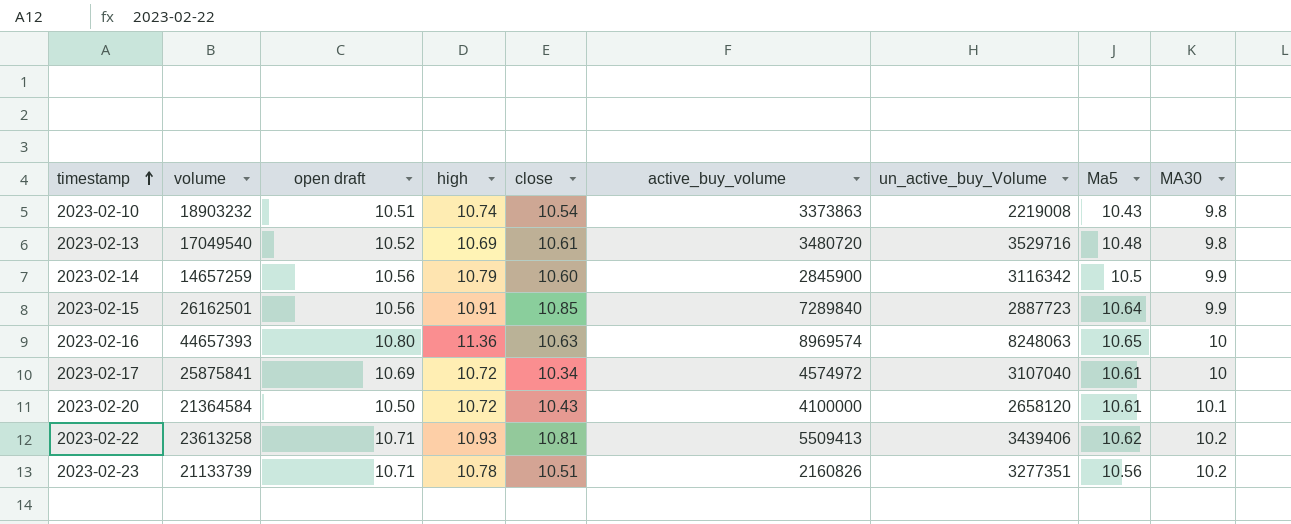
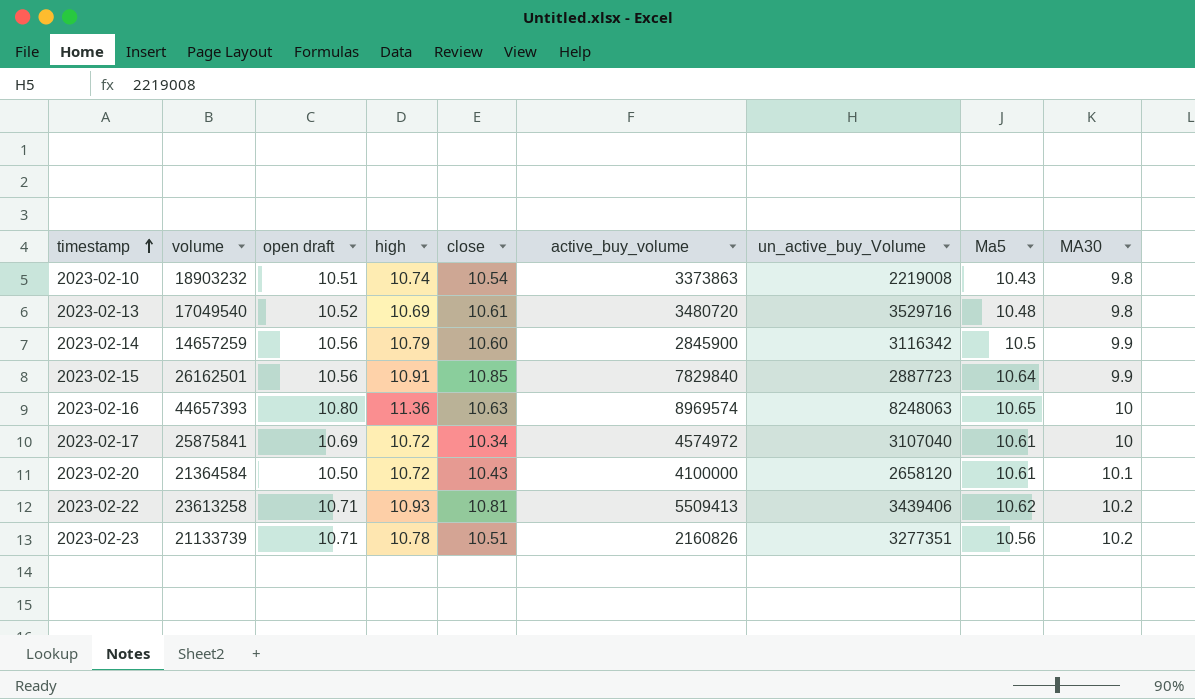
2023-02-15 | active_buy_volume: 7289840 -> 7829840

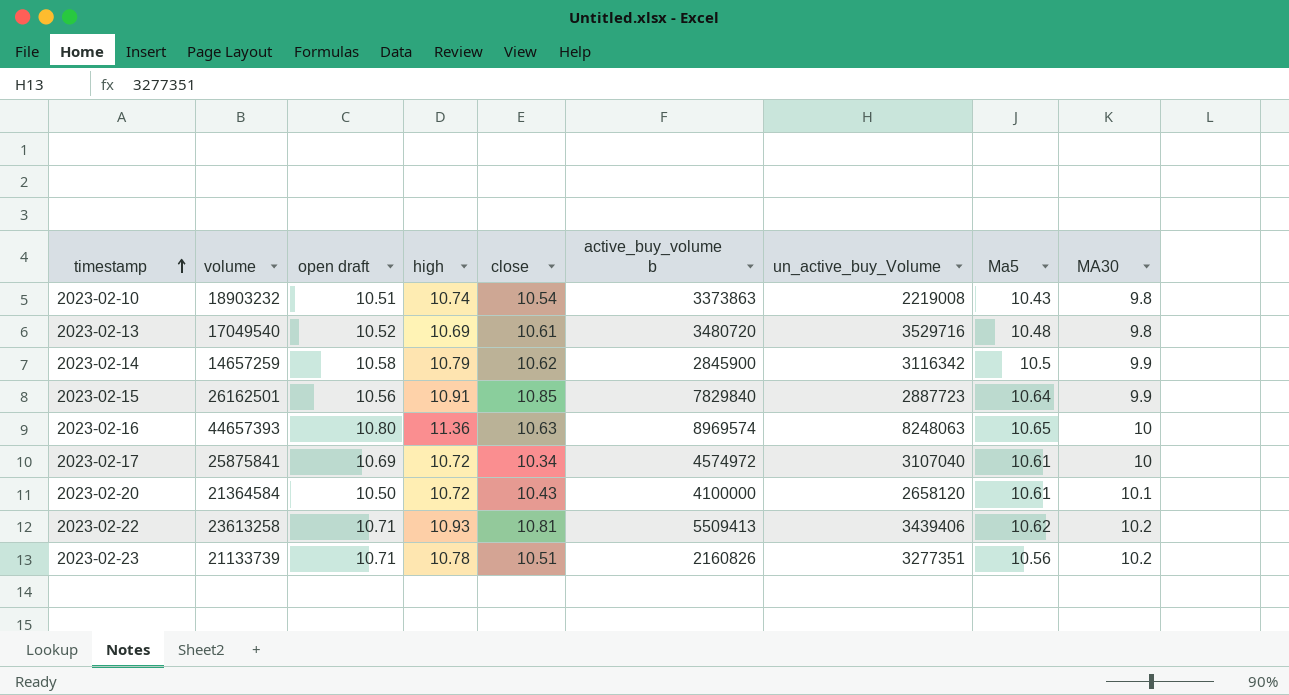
column name: active_buy_volume -> active_buy_volume b
2023-02-14 | open draft: 10.56 -> 10.58
2023-02-14 | close: 10.60 -> 10.62

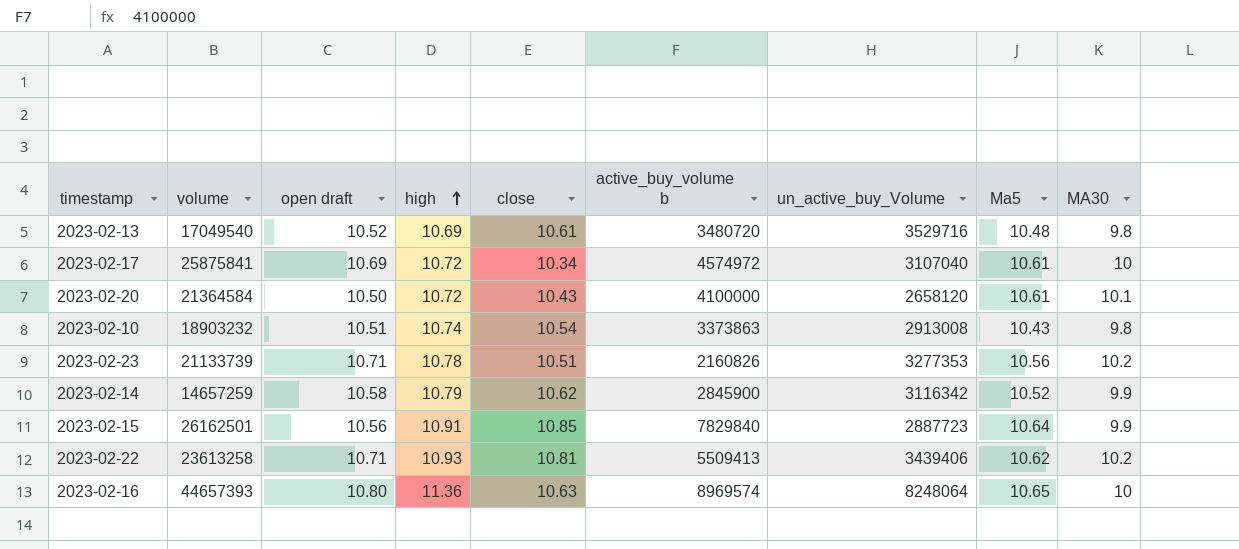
row order: timestamp ascending -> high ascending
2023-02-10 | un_active_buy_Volume: 2219008 -> 2913008
2023-02-23 | un_active_buy_Volume: 3277351 -> 3277353
2023-02-14 | Ma5: 10.5 -> 10.52
2023-02-16 | un_active_buy_Volume: 8248063 -> 8248064

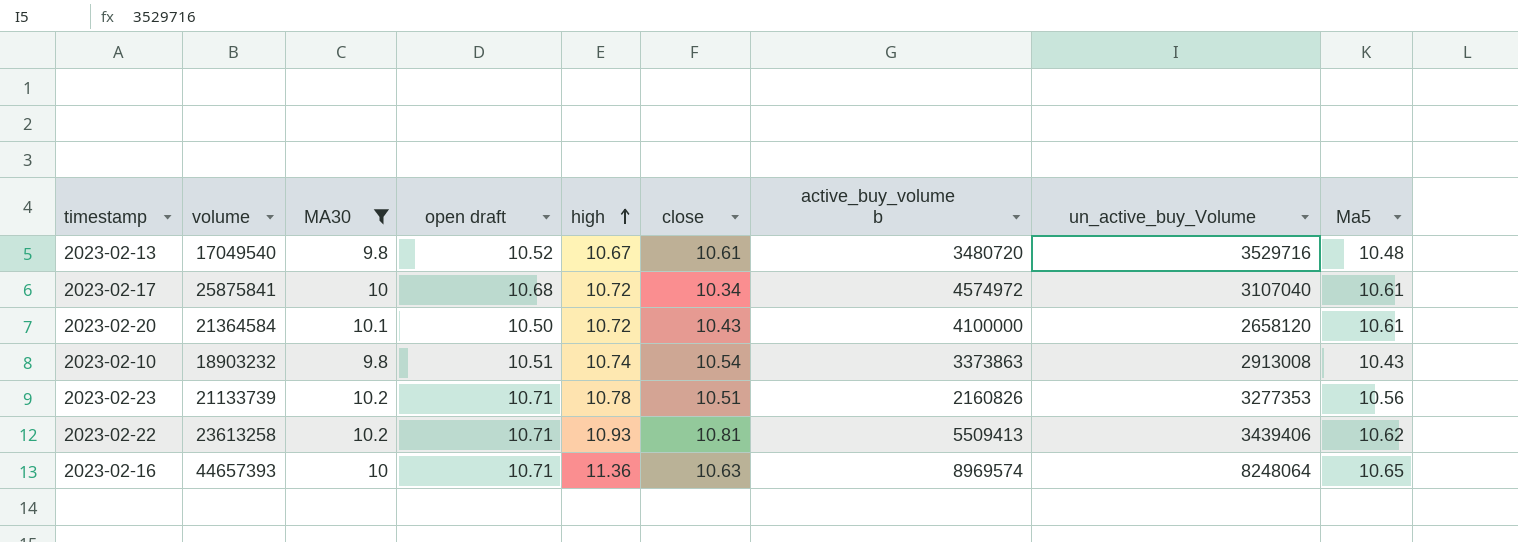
filter: none -> MA30 != 9.9
column MA30 | position: 9 -> 3
2023-02-13 | high: 10.69 -> 10.67
2023-02-17 | open draft: 10.69 -> 10.68
2023-02-16 | open draft: 10.80 -> 10.71

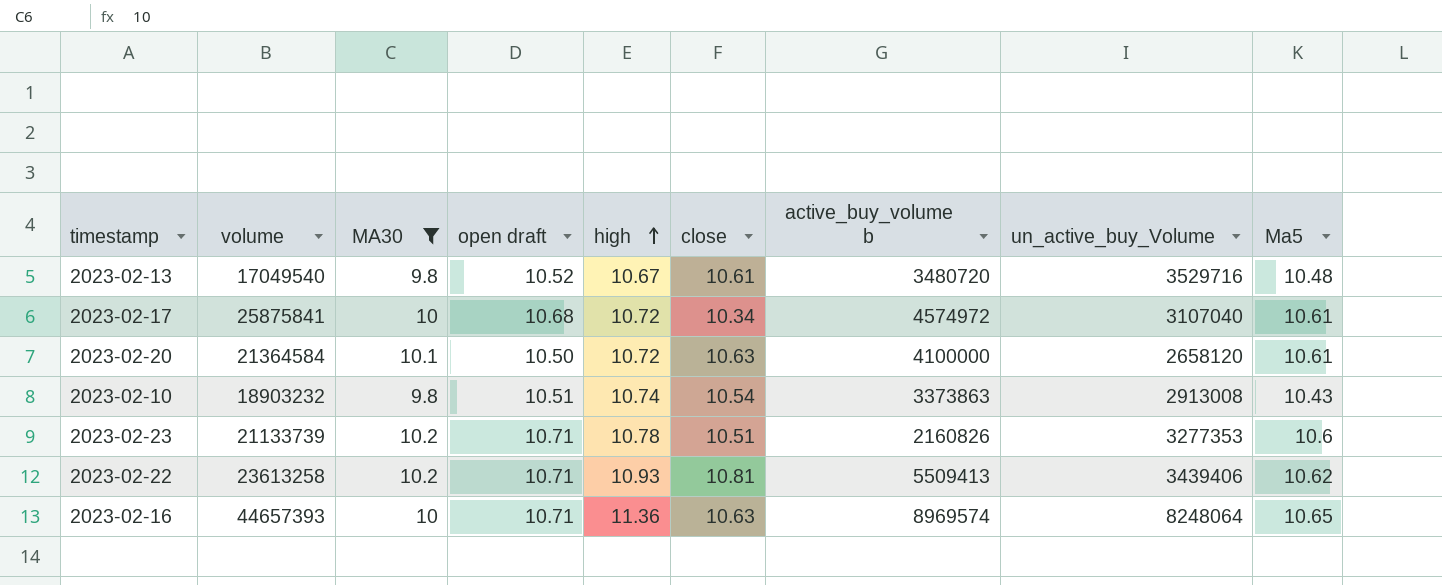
2023-02-20 | close: 10.43 -> 10.63
2023-02-23 | Ma5: 10.56 -> 10.6

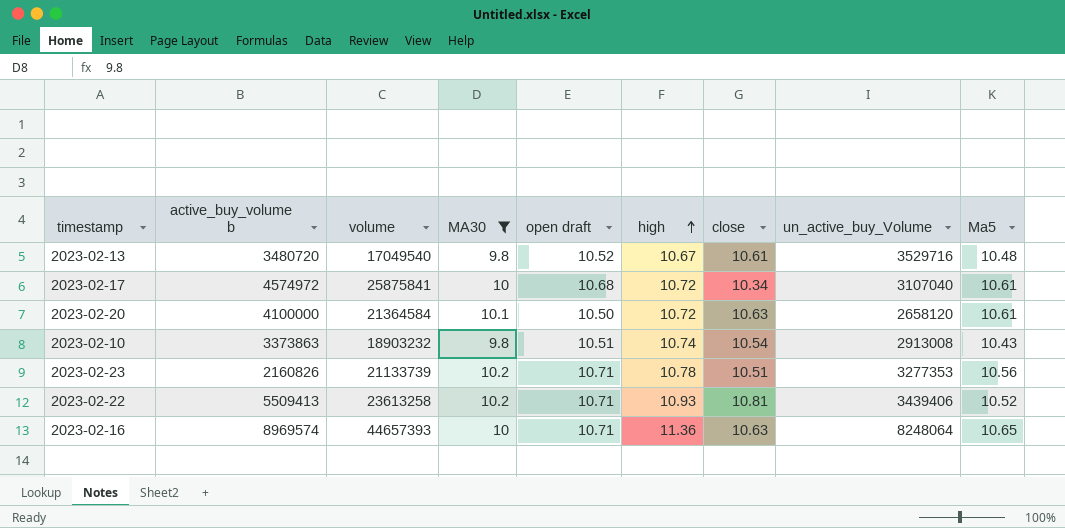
column active_buy_volume b | position: 7 -> 2
2023-02-23 | Ma5: 10.6 -> 10.56
2023-02-22 | Ma5: 10.62 -> 10.52

